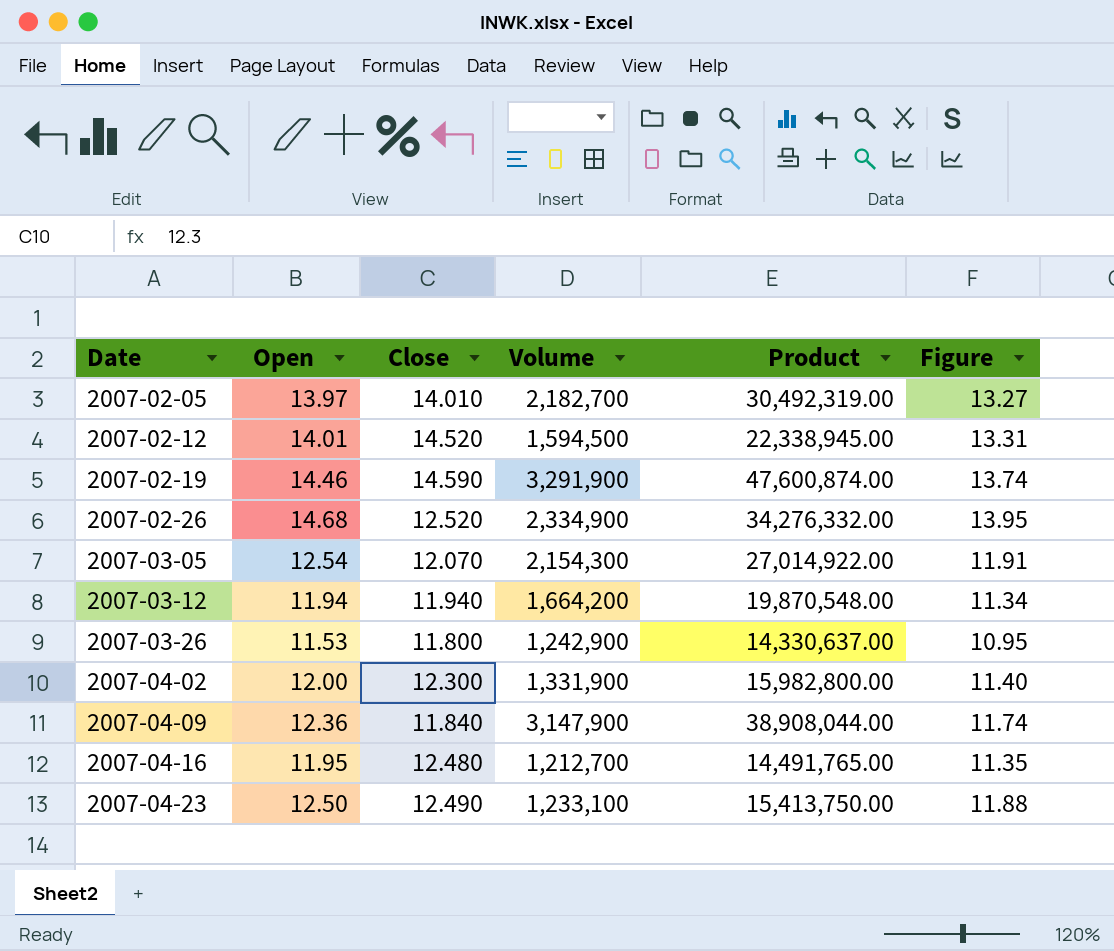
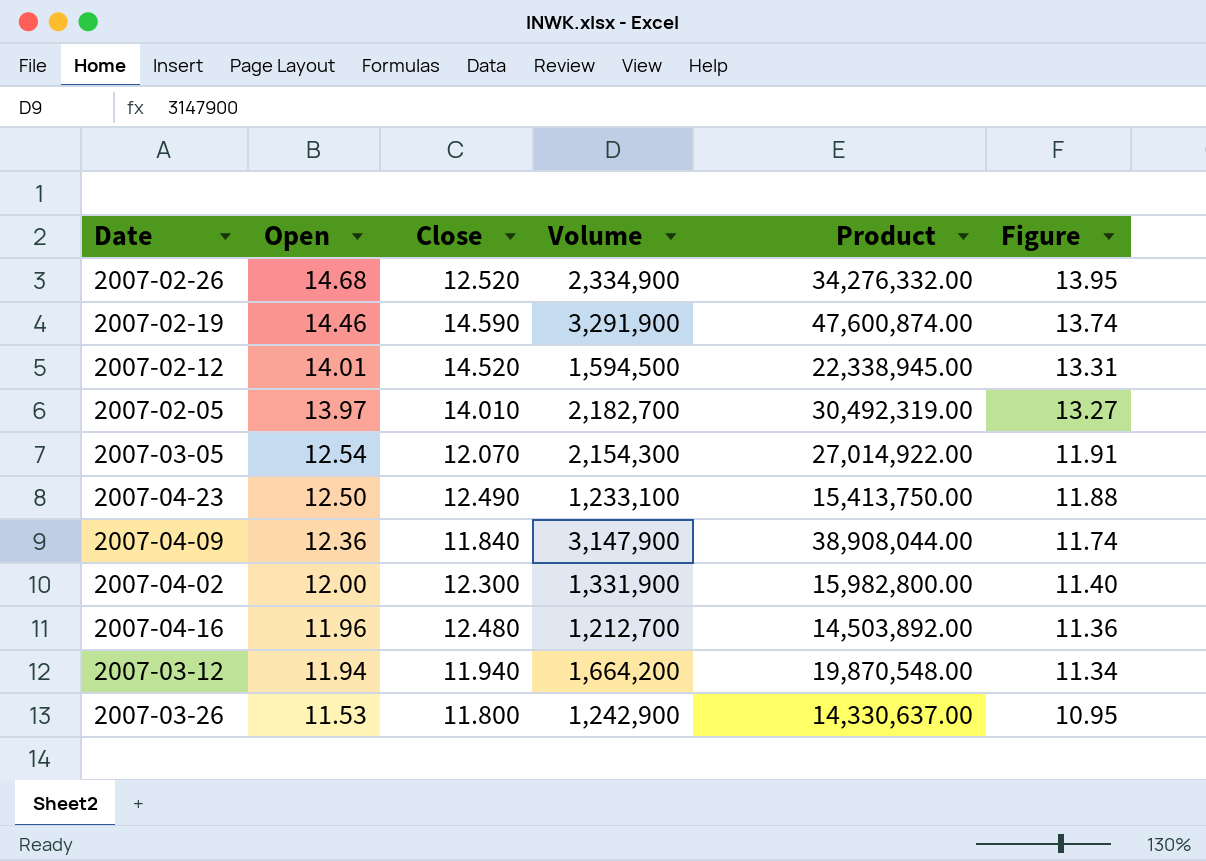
row order: Date ascending -> Open descending
2007-04-16 | Open: 11.95 -> 11.96
2007-04-16 | Product: 14,491,765.00 -> 14,503,892.00
2007-04-16 | Figure: 11.35 -> 11.36

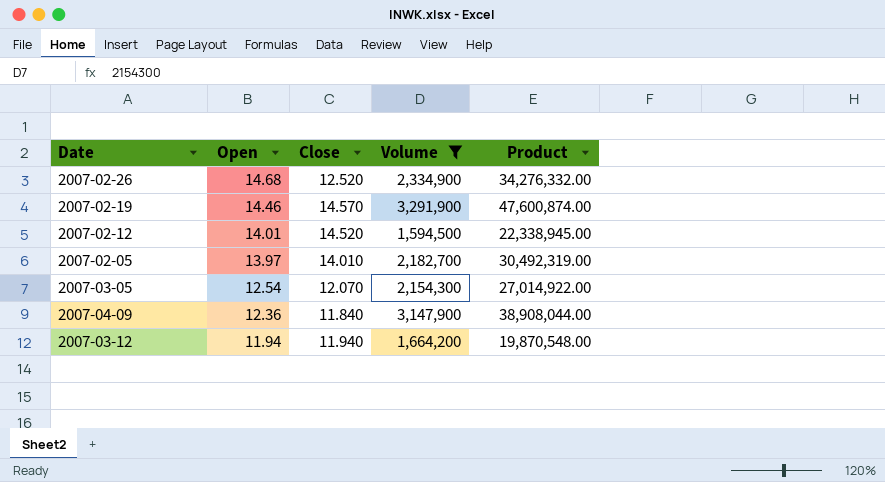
filter: none -> Volume >= 1,594,500
column Figure | formula: [Open] * 0.95 -> none
2007-02-19 | Close: 14.590 -> 14.570

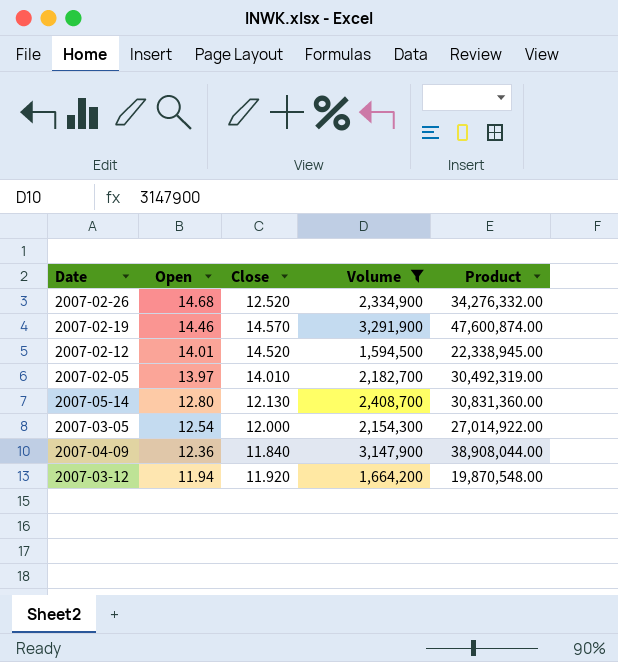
row 2007-05-14: none -> 12.80 | 12.130 | 2,408,700 | 30,831,360.00
2007-03-05 | Close: 12.070 -> 12.000
2007-03-12 | Close: 11.940 -> 11.920

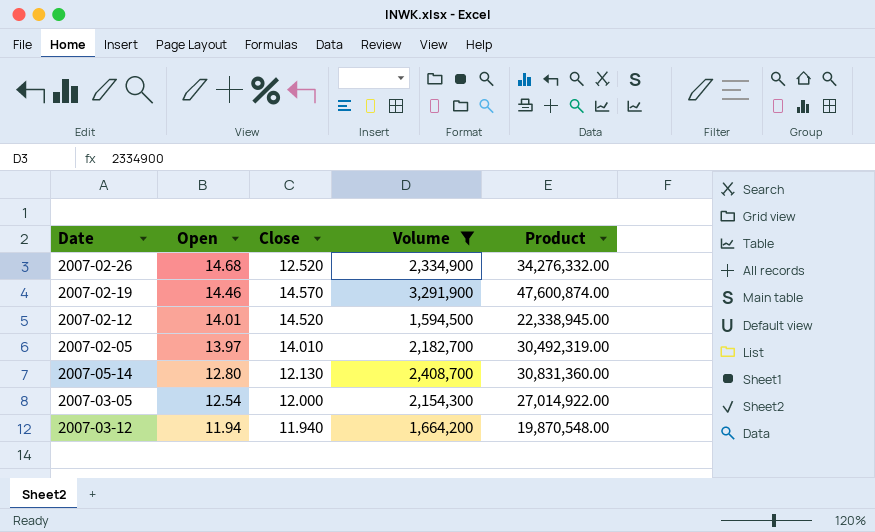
row 2007-04-09: 12.36 | 11.840 | 3,147,900 | 38,908,044.00 -> none
2007-03-12 | Close: 11.920 -> 11.940

